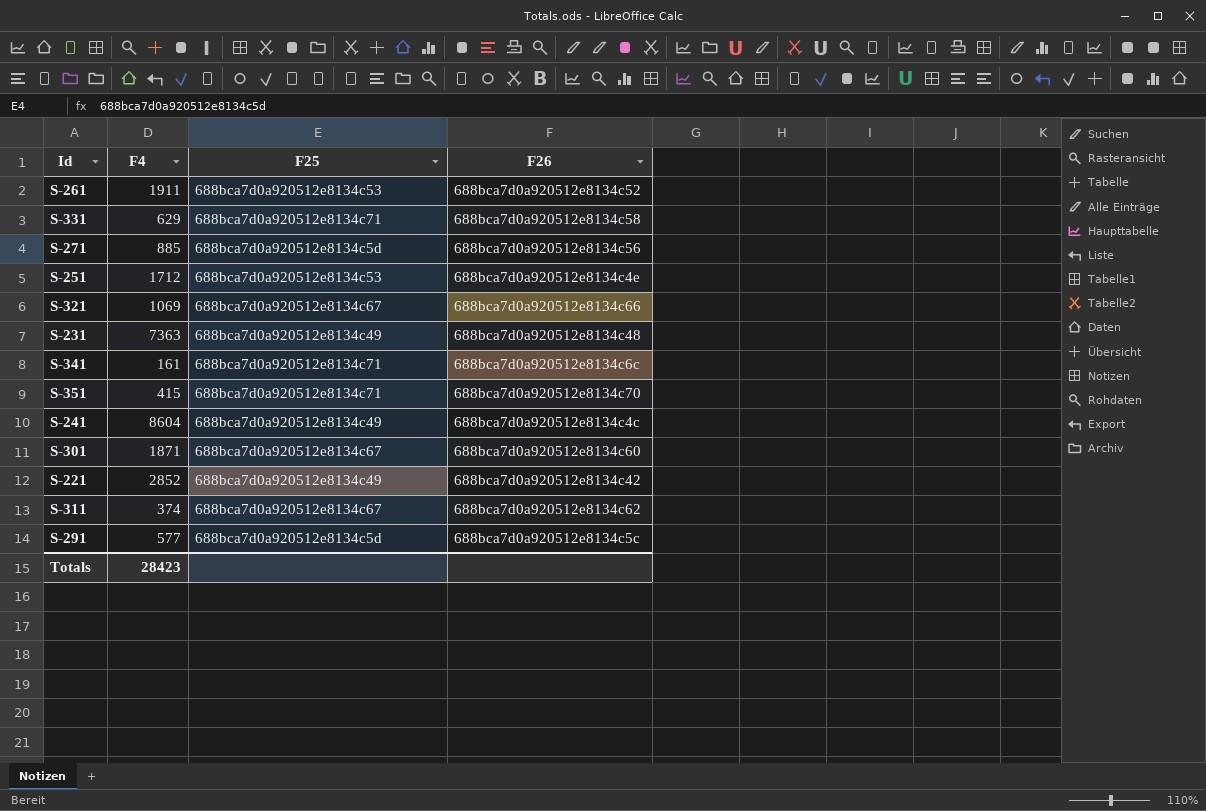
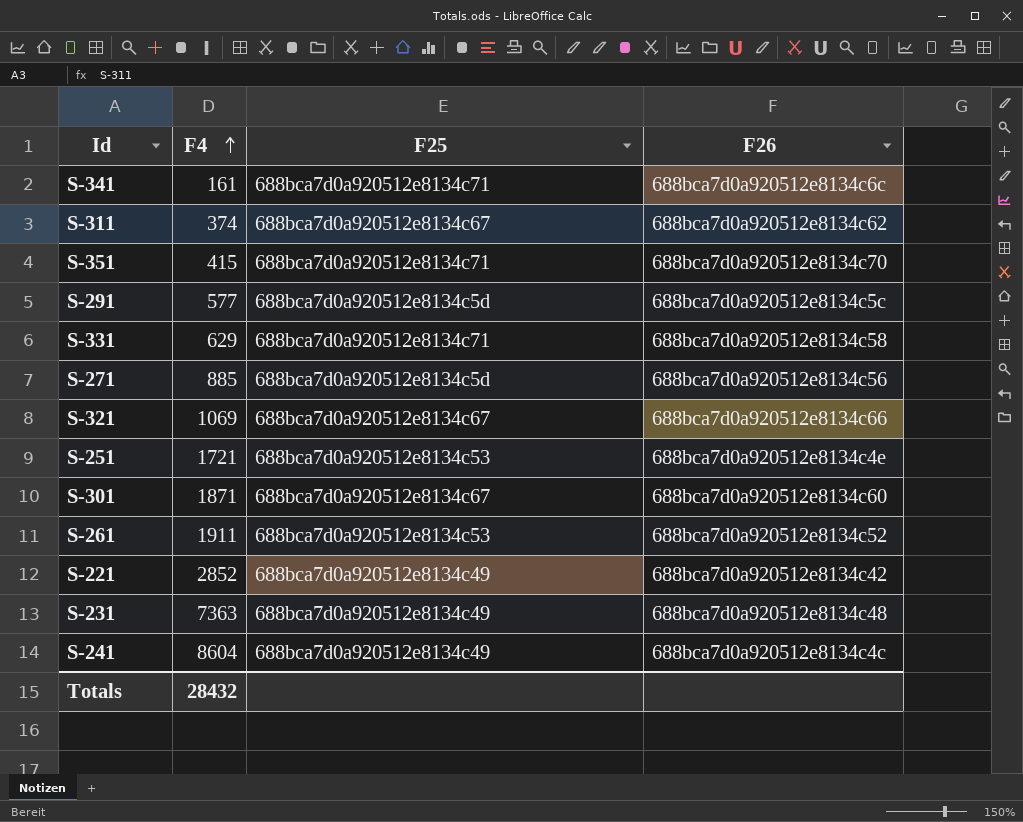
row order: none -> F4 ascending
S-251 | F4: 1712 -> 1721
Totals | F4: 28423 -> 28432

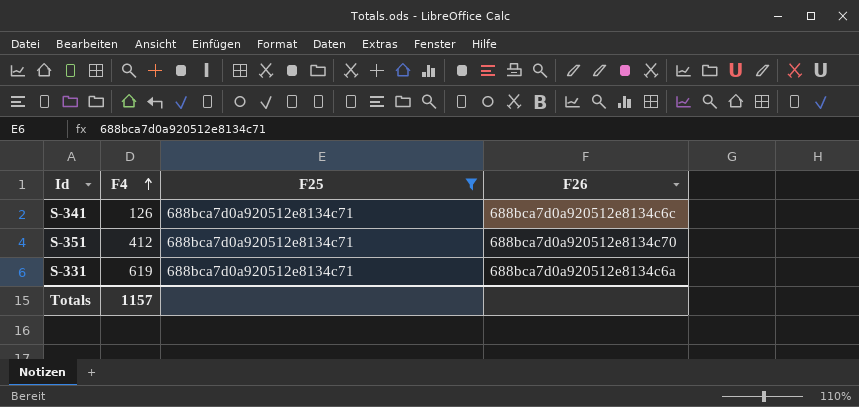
filter: none -> F25 = 688bca7d0a920512e8134c71
S-341 | F4: 161 -> 126
S-351 | F4: 415 -> 412
S-331 | F4: 629 -> 619
S-331 | F26: 688bca7d0a920512e8134c58 -> 688bca7d0a920512e8134c6a
Totals | F4: 28432 -> 1157

